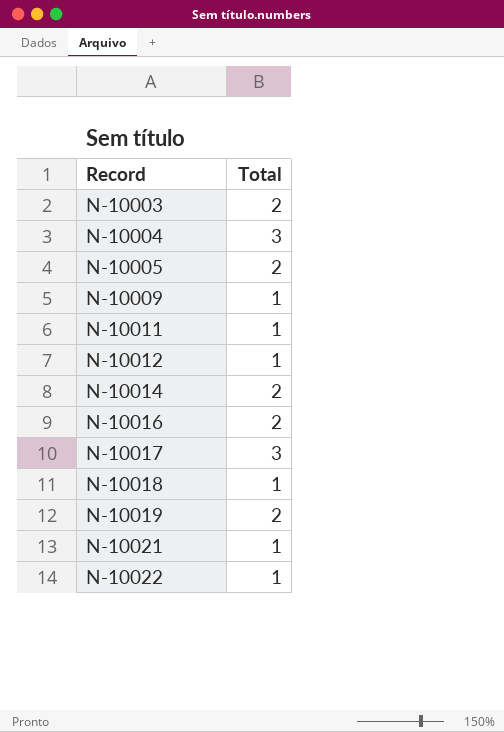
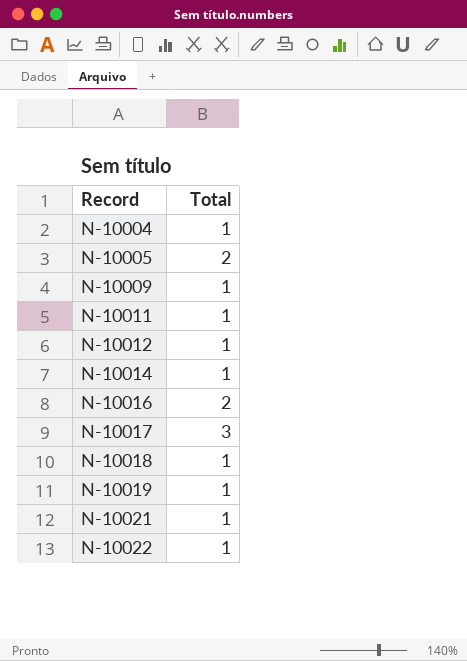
row N-10003: 2 -> none
N-10004 | Total: 3 -> 1
N-10014 | Total: 2 -> 1
N-10019 | Total: 2 -> 1

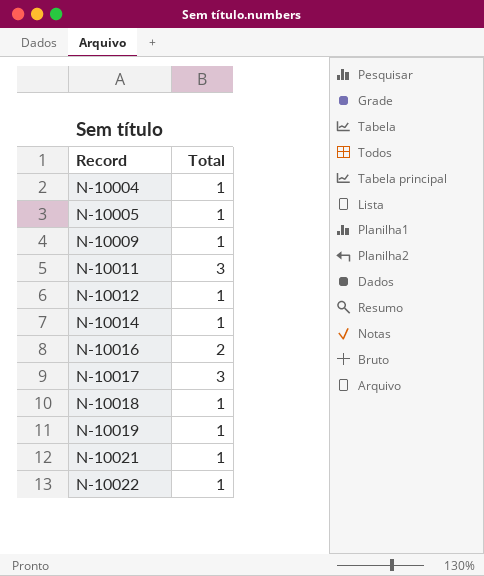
N-10005 | Total: 2 -> 1
N-10011 | Total: 1 -> 3

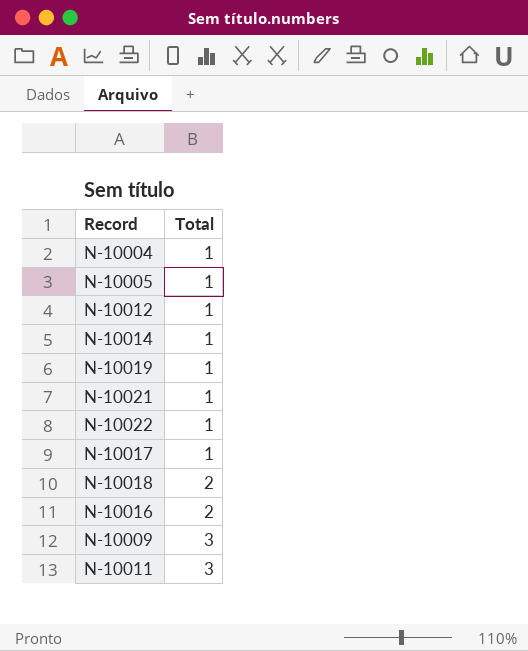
row order: Record ascending -> Total ascending
N-10017 | Total: 3 -> 1
N-10018 | Total: 1 -> 2
N-10009 | Total: 1 -> 3

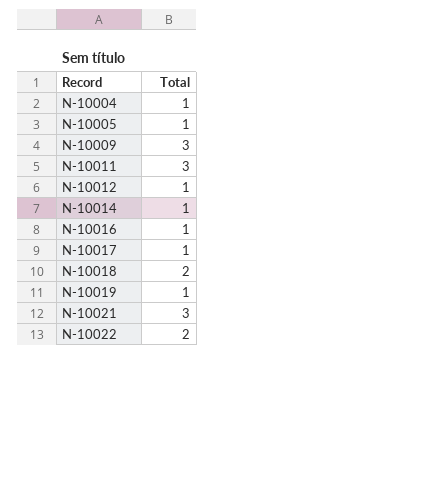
row order: Total ascending -> Record ascending
N-10016 | Total: 2 -> 1
N-10021 | Total: 1 -> 3
N-10022 | Total: 1 -> 2

